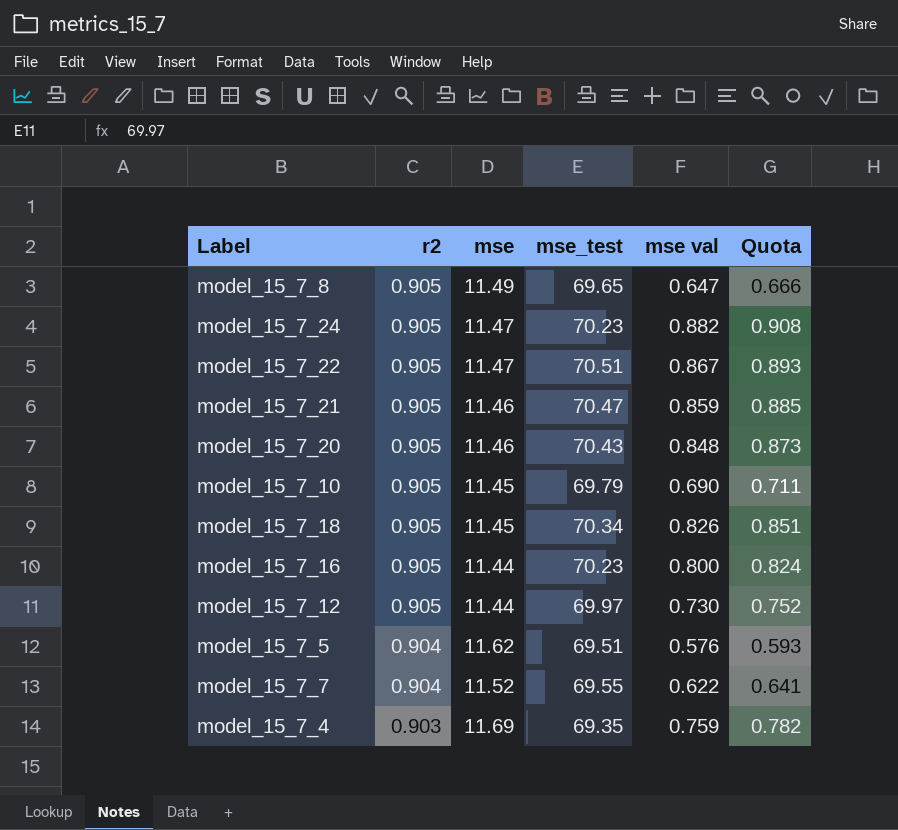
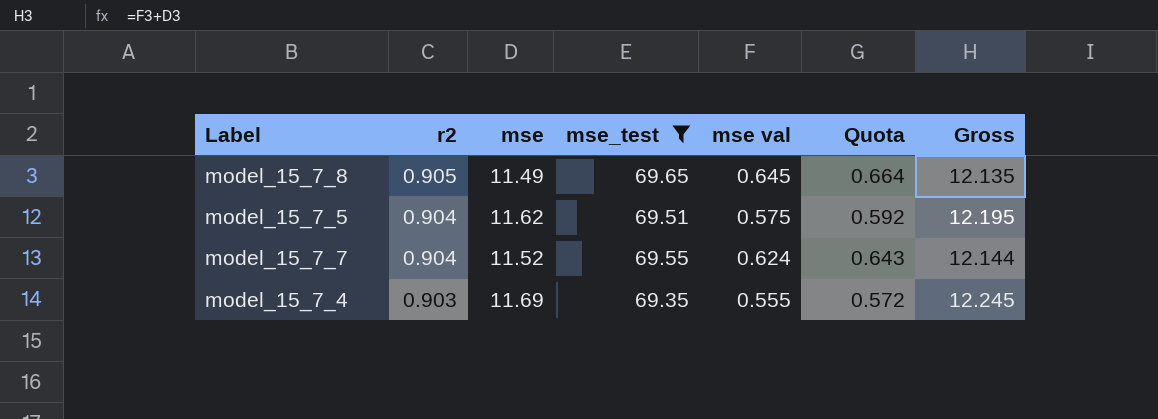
filter: none -> mse_test <= 69.65
column Gross | formula: none -> [mse] + [mse val]
model_15_7_8 | mse val: 0.647 -> 0.645
model_15_7_8 | Quota: 0.666 -> 0.664
model_15_7_5 | mse val: 0.576 -> 0.575
model_15_7_5 | Quota: 0.593 -> 0.592
model_15_7_7 | mse val: 0.622 -> 0.624
model_15_7_7 | Quota: 0.641 -> 0.643
model_15_7_4 | mse val: 0.759 -> 0.555
model_15_7_4 | Quota: 0.782 -> 0.572

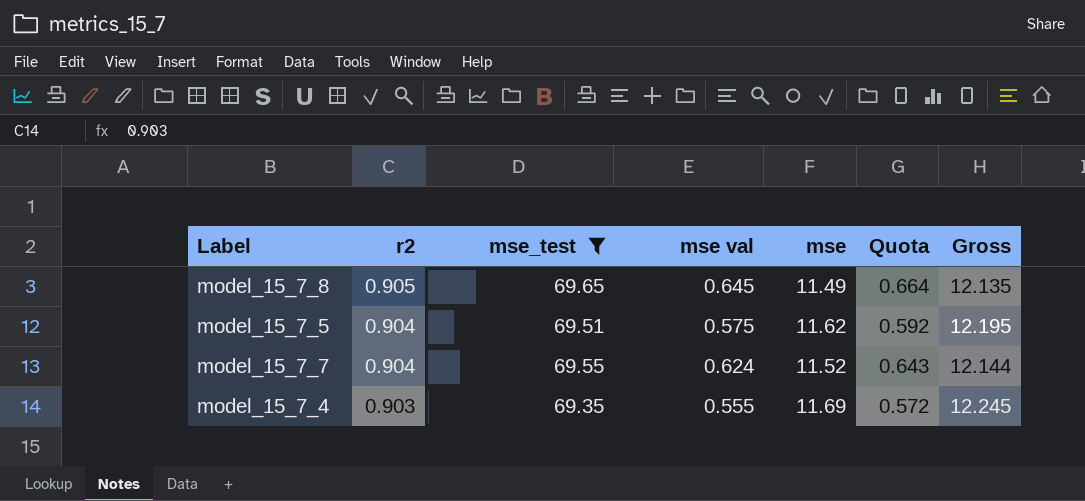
column mse | position: 3 -> 5

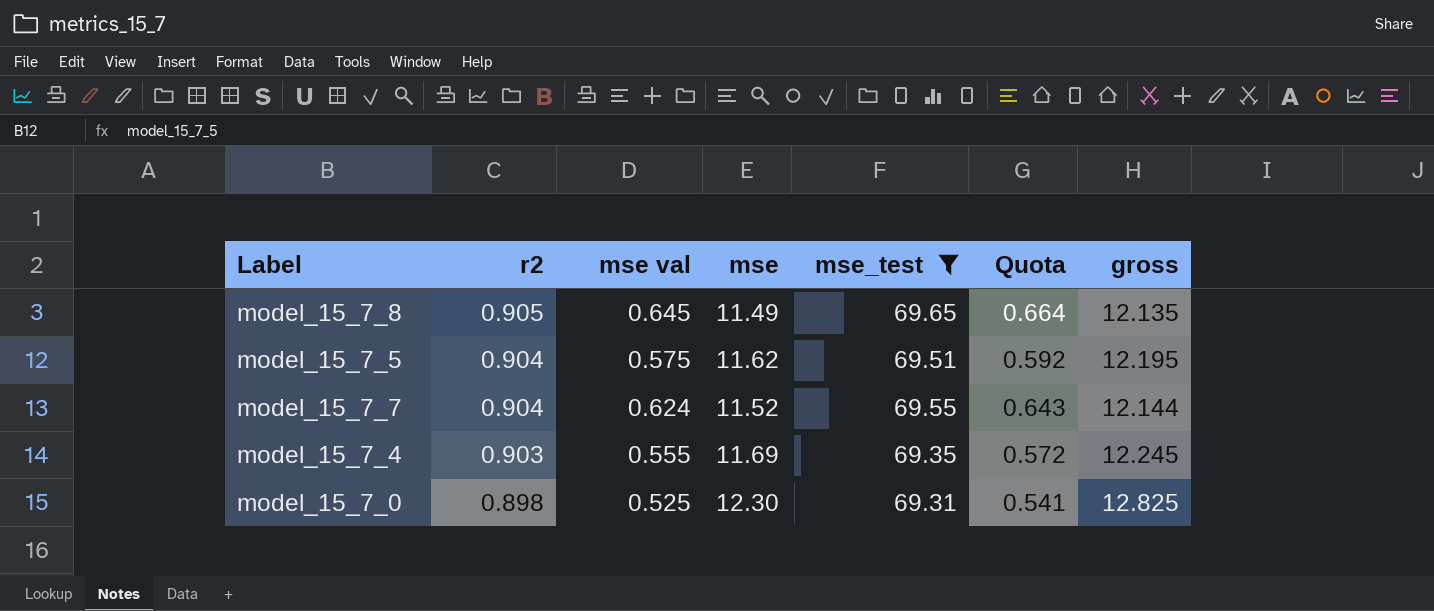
column mse_test | position: 3 -> 5
column name: Gross -> gross
row model_15_7_0: none -> 0.898 | 0.525 | 12.30 | 69.31 | 0.541 | 12.825

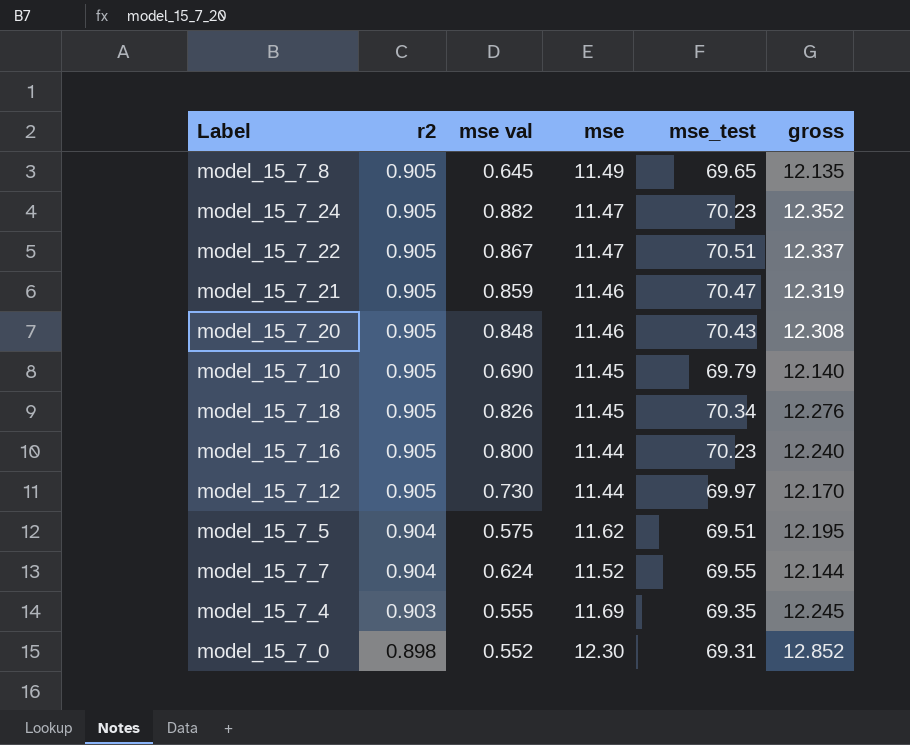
filter: mse_test <= 69.65 -> none
column Quota | formula: [mse val] * 1.03 -> none
model_15_7_0 | mse val: 0.525 -> 0.552
model_15_7_0 | gross: 12.825 -> 12.852

